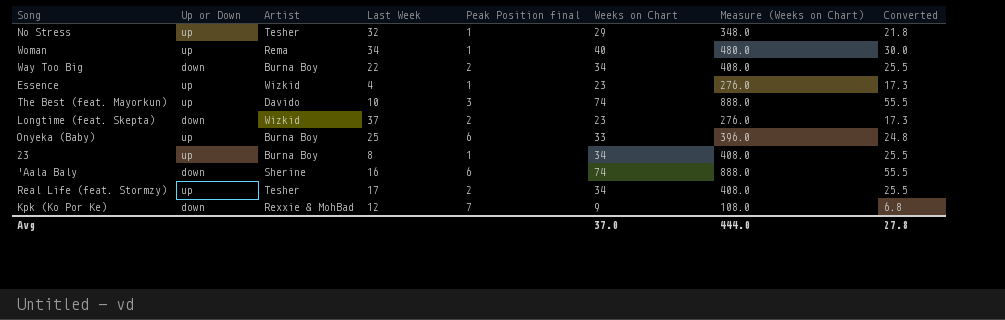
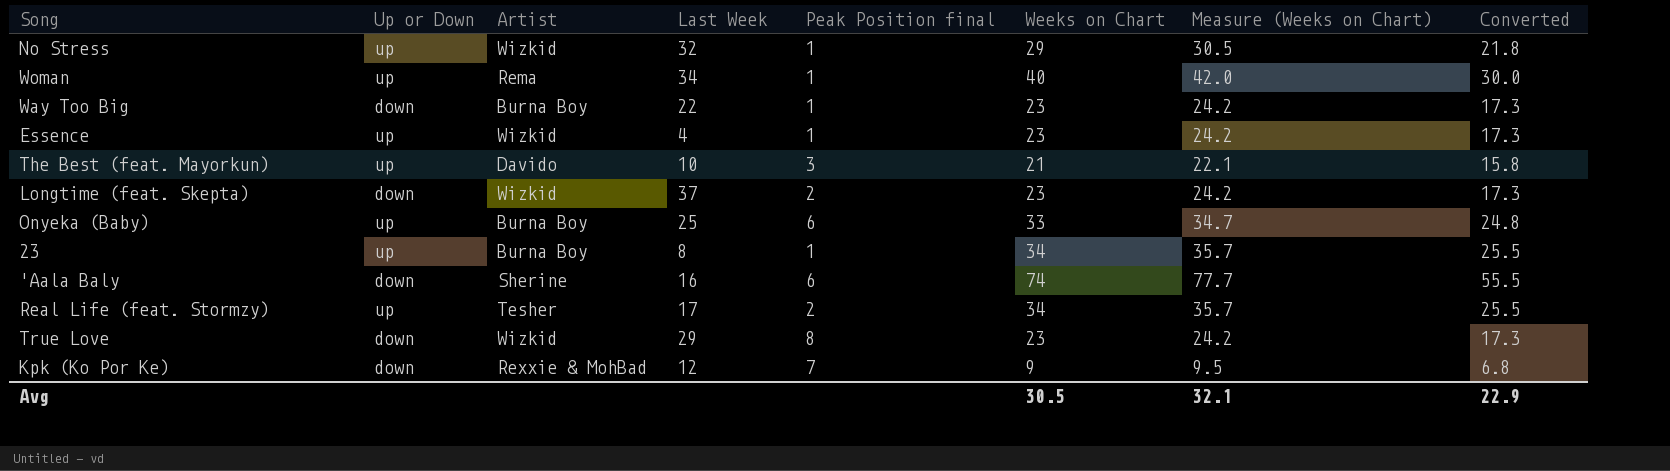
column Measure (Weeks on Chart) | formula: [Weeks on Chart] * 12 -> [Weeks on Chart] * 1.05
No Stress | Artist: Tesher -> Wizkid
Way Too Big | Peak Position final: 2 -> 1
Way Too Big | Weeks on Chart: 34 -> 23
Way Too Big | Converted: 25.5 -> 17.3
The Best (feat. Mayorkun) | Weeks on Chart: 74 -> 21
The Best (feat. Mayorkun) | Converted: 55.5 -> 15.8
row True Love: none -> down | Wizkid | 29 | 8 | 23 | 24.2 | 17.3
Avg | Weeks on Chart: 37.0 -> 30.5
Avg | Measure (Weeks on Chart): 444.0 -> 32.1
Avg | Converted: 27.8 -> 22.9

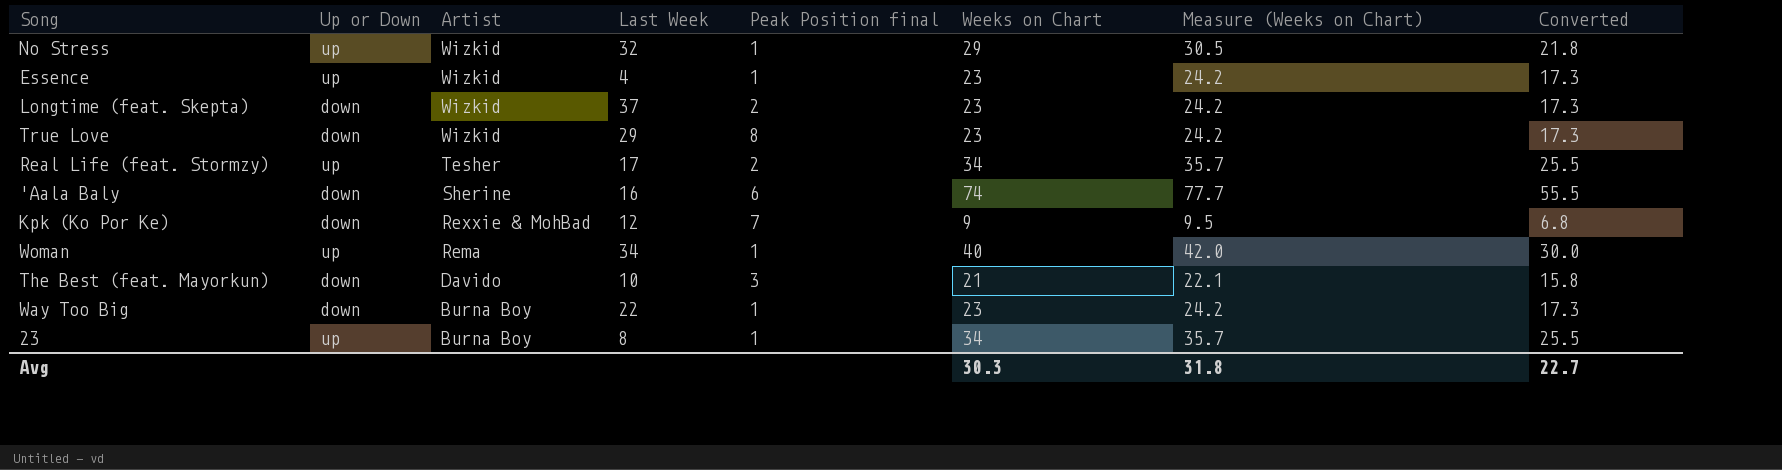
row order: none -> Artist descending
row Onyeka (Baby): up | Burna Boy | 25 | 6 | 33 | 34.7 | 24.8 -> none
The Best (feat. Mayorkun) | Up or Down: up -> down
Avg | Weeks on Chart: 30.5 -> 30.3
Avg | Measure (Weeks on Chart): 32.1 -> 31.8
Avg | Converted: 22.9 -> 22.7

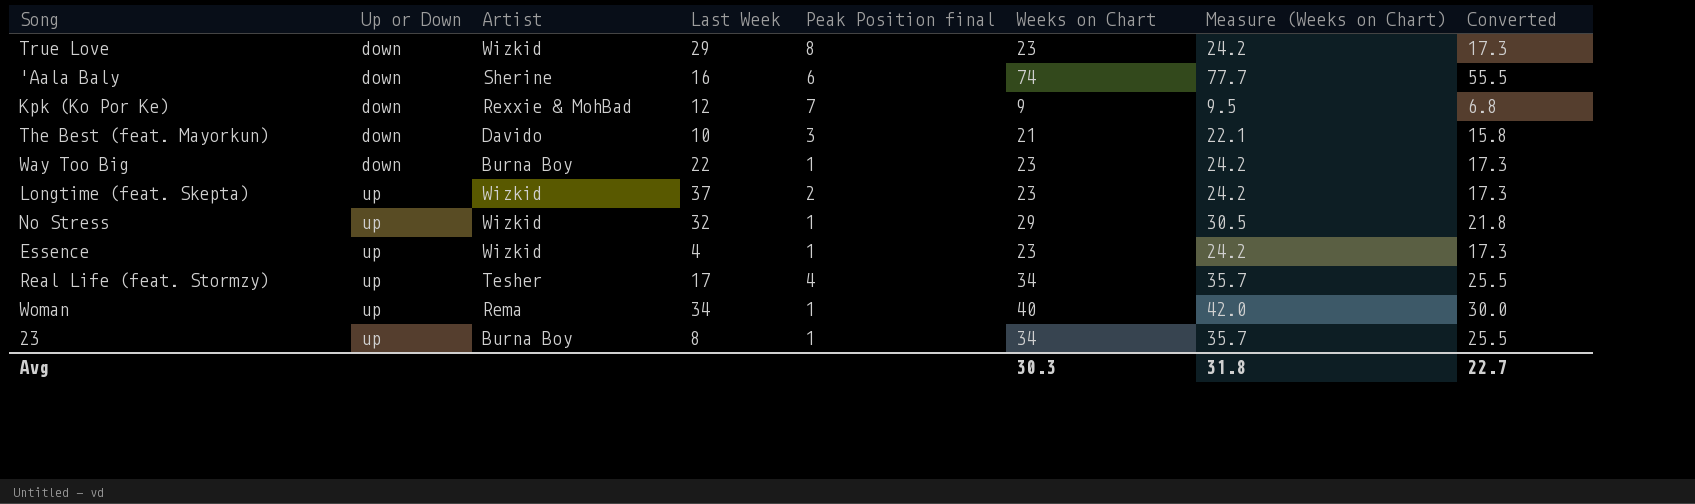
row order: Artist descending -> Up or Down ascending
Longtime (feat. Skepta) | Up or Down: down -> up
Real Life (feat. Stormzy) | Peak Position final: 2 -> 4

